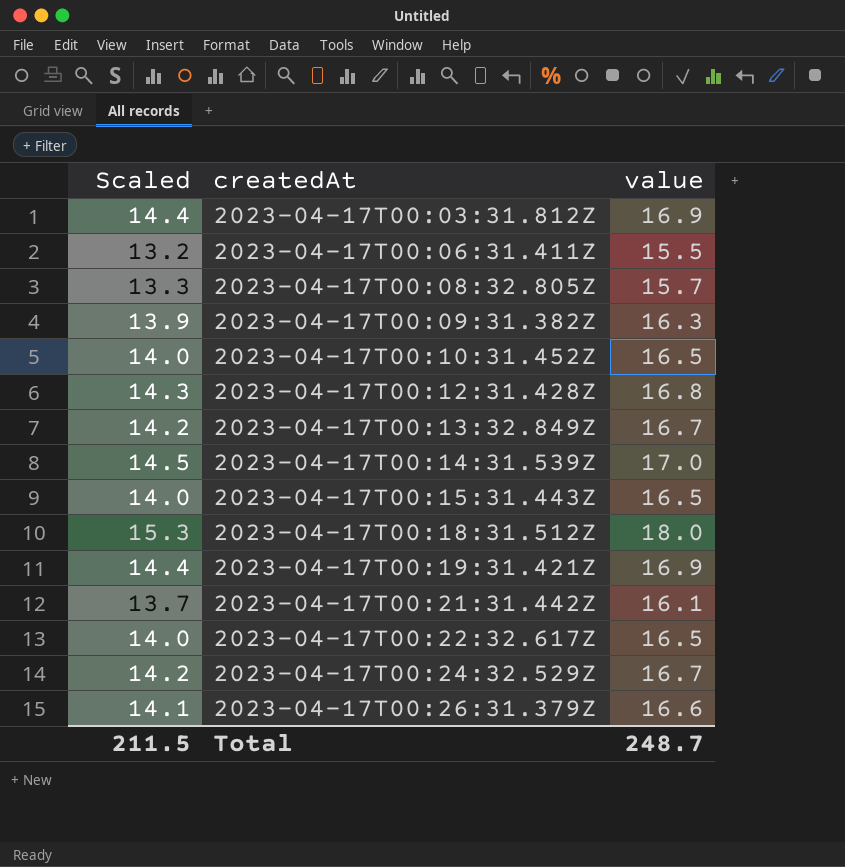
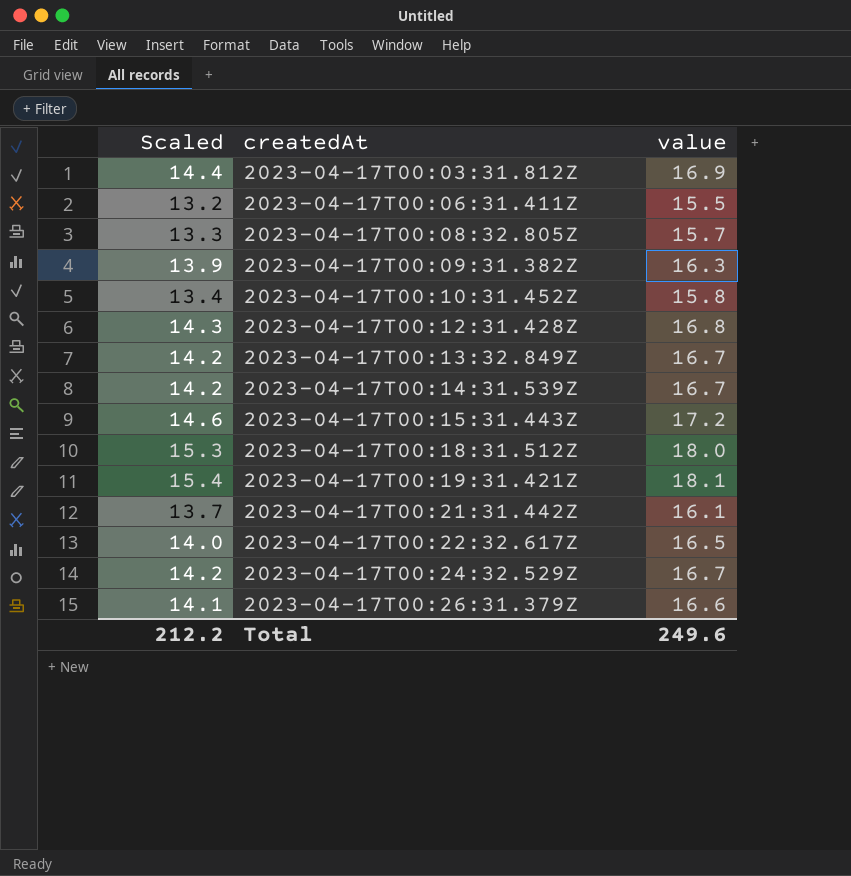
2023-04-17T00:10:31.452Z | Scaled: 14.0 -> 13.4
2023-04-17T00:10:31.452Z | value: 16.5 -> 15.8
2023-04-17T00:14:31.539Z | Scaled: 14.5 -> 14.2
2023-04-17T00:14:31.539Z | value: 17.0 -> 16.7
2023-04-17T00:15:31.443Z | Scaled: 14.0 -> 14.6
2023-04-17T00:15:31.443Z | value: 16.5 -> 17.2
2023-04-17T00:19:31.421Z | Scaled: 14.4 -> 15.4
2023-04-17T00:19:31.421Z | value: 16.9 -> 18.1
Total | Scaled: 211.5 -> 212.2
Total | value: 248.7 -> 249.6

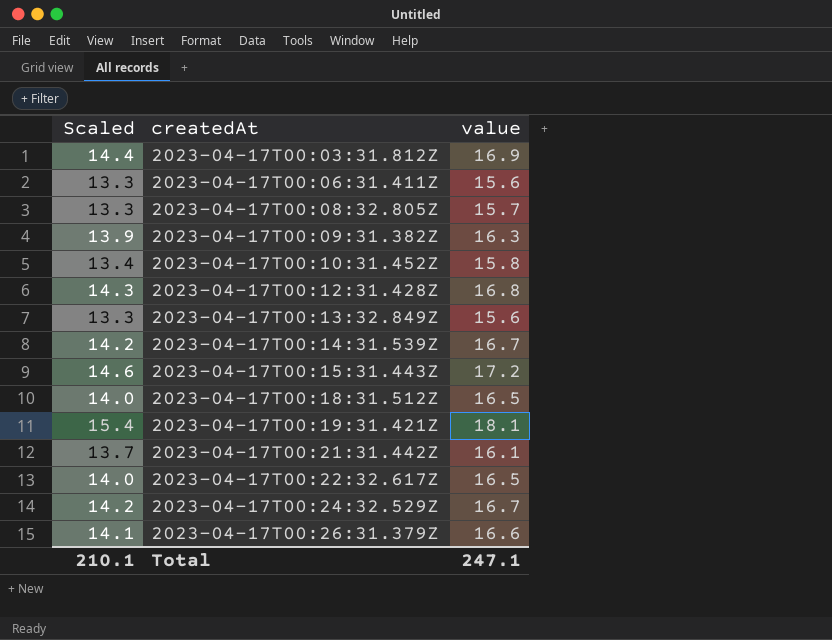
2023-04-17T00:06:31.411Z | Scaled: 13.2 -> 13.3
2023-04-17T00:06:31.411Z | value: 15.5 -> 15.6
2023-04-17T00:13:32.849Z | Scaled: 14.2 -> 13.3
2023-04-17T00:13:32.849Z | value: 16.7 -> 15.6
2023-04-17T00:18:31.512Z | Scaled: 15.3 -> 14.0
2023-04-17T00:18:31.512Z | value: 18.0 -> 16.5
Total | Scaled: 212.2 -> 210.1
Total | value: 249.6 -> 247.1

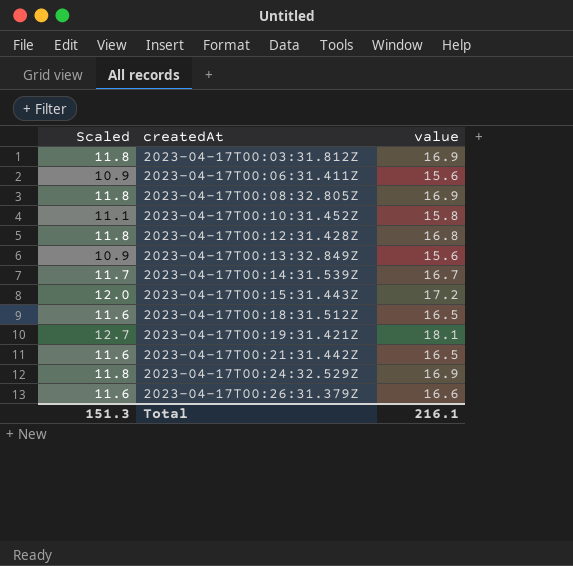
column Scaled | formula: [value] * 0.85 -> [value] * 0.7
row 2023-04-17T00:09:31.382Z: 13.9 | 16.3 -> none
row 2023-04-17T00:22:32.617Z: 14.0 | 16.5 -> none
2023-04-17T00:08:32.805Z | value: 15.7 -> 16.9
2023-04-17T00:21:31.442Z | value: 16.1 -> 16.5
2023-04-17T00:24:32.529Z | value: 16.7 -> 16.9
Total | Scaled: 210.1 -> 151.3
Total | value: 247.1 -> 216.1

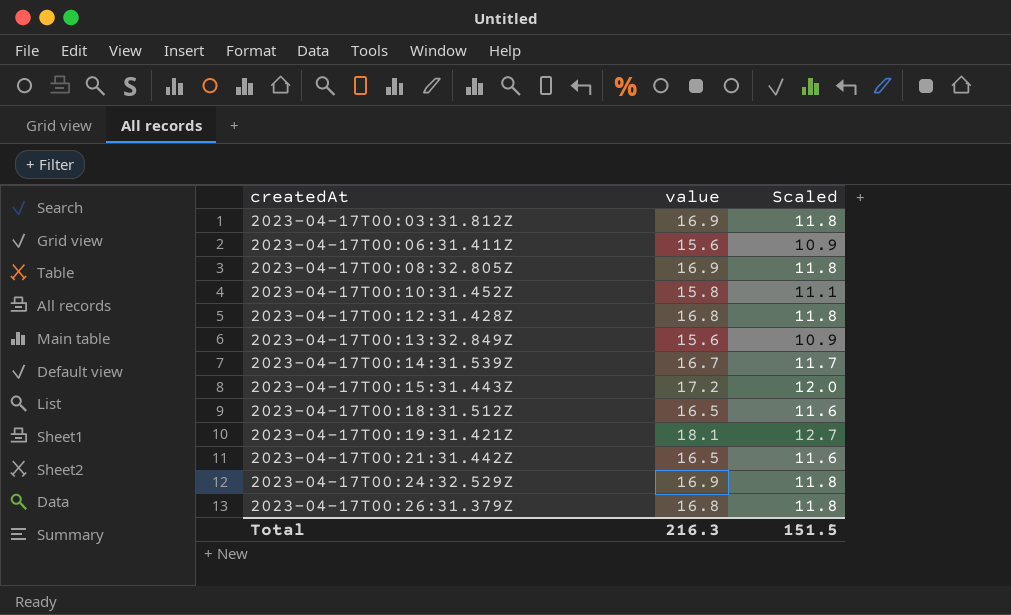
column Scaled | position: 1 -> 3
2023-04-17T00:26:31.379Z | value: 16.6 -> 16.8
2023-04-17T00:26:31.379Z | Scaled: 11.6 -> 11.8
Total | value: 216.1 -> 216.3
Total | Scaled: 151.3 -> 151.5

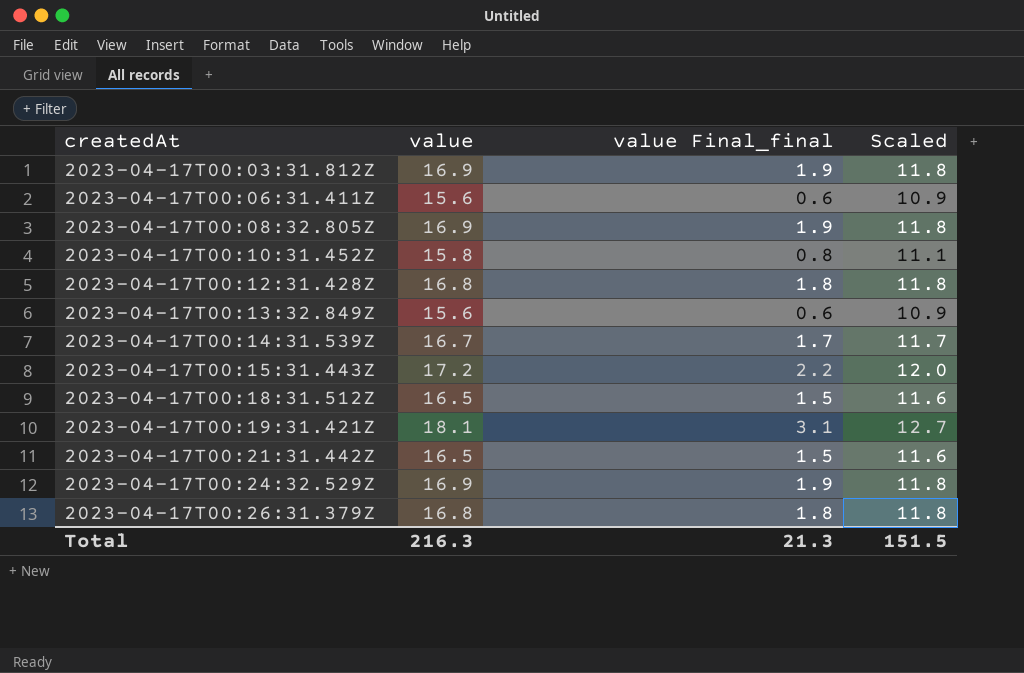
column value Final_final | formula: none -> [value] - 15

